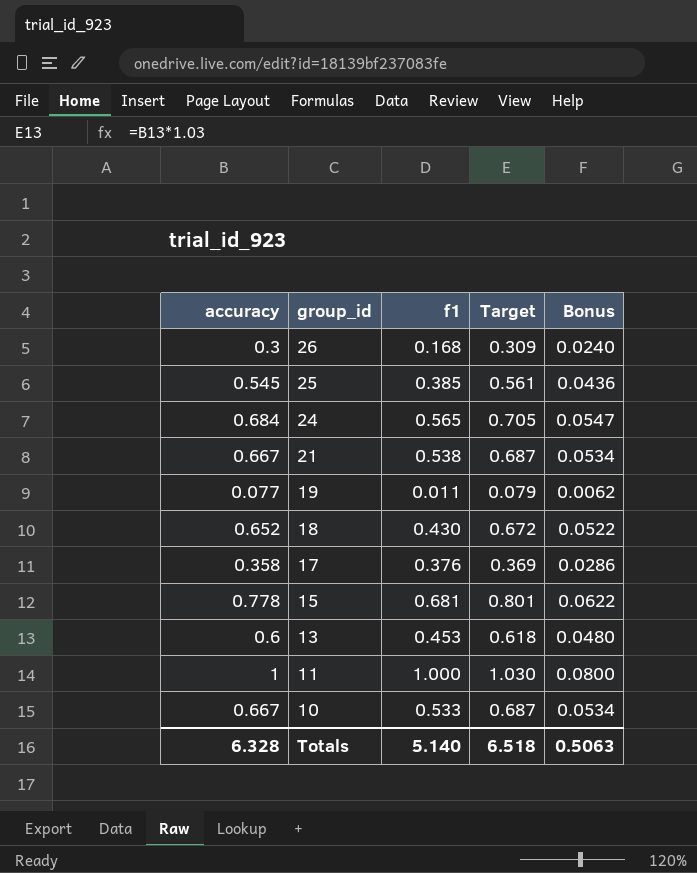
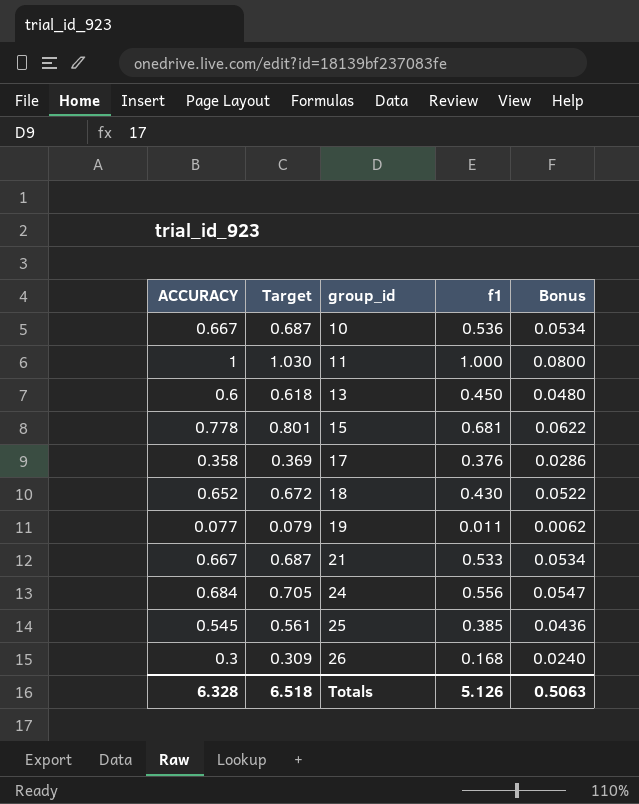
row order: group_id descending -> group_id ascending
column name: accuracy -> ACCURACY
column Target | position: 4 -> 2
10 | f1: 0.533 -> 0.536
13 | f1: 0.453 -> 0.450
21 | f1: 0.538 -> 0.533
24 | f1: 0.565 -> 0.556
Totals | f1: 5.140 -> 5.126

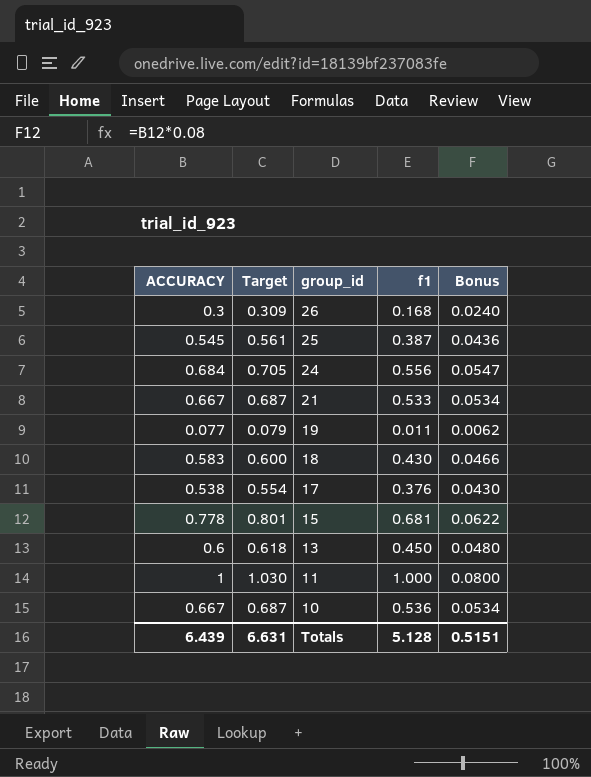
row order: group_id ascending -> group_id descending
25 | f1: 0.385 -> 0.387
18 | ACCURACY: 0.652 -> 0.583
18 | Target: 0.672 -> 0.600
18 | Bonus: 0.0522 -> 0.0466
17 | ACCURACY: 0.358 -> 0.538
17 | Target: 0.369 -> 0.554
17 | Bonus: 0.0286 -> 0.0430
Totals | ACCURACY: 6.328 -> 6.439
Totals | Target: 6.518 -> 6.631
Totals | f1: 5.126 -> 5.128
Totals | Bonus: 0.5063 -> 0.5151

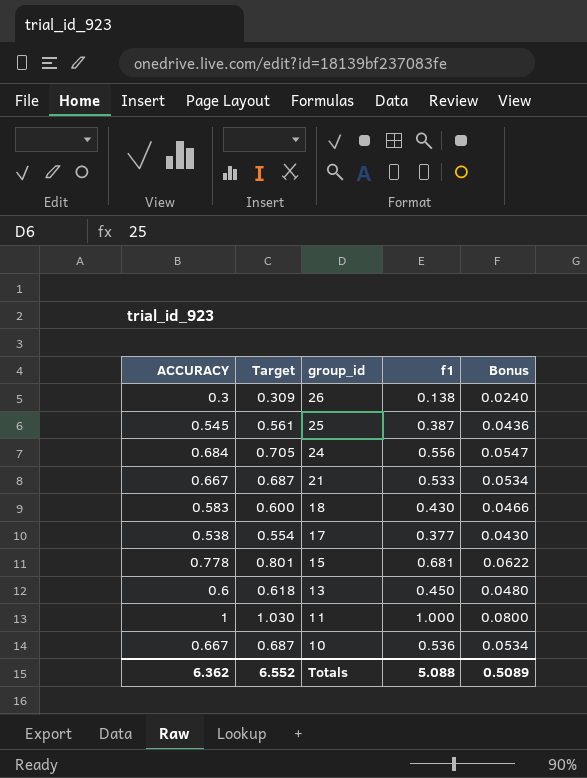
row 19: 0.077 | 0.079 | 0.011 | 0.0062 -> none
26 | f1: 0.168 -> 0.138
17 | f1: 0.376 -> 0.377
Totals | ACCURACY: 6.439 -> 6.362
Totals | Target: 6.631 -> 6.552
Totals | f1: 5.128 -> 5.088
Totals | Bonus: 0.5151 -> 0.5089

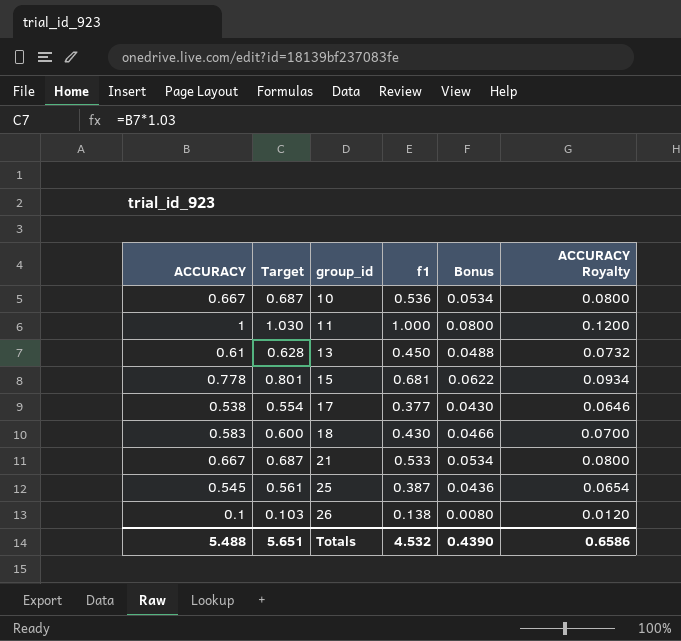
row order: group_id descending -> group_id ascending
column ACCURACY Royalty | formula: none -> [ACCURACY] * 0.12
row 24: 0.684 | 0.705 | 0.556 | 0.0547 -> none
13 | ACCURACY: 0.6 -> 0.61
13 | Target: 0.618 -> 0.628
13 | Bonus: 0.0480 -> 0.0488
26 | ACCURACY: 0.3 -> 0.1
26 | Target: 0.309 -> 0.103
26 | Bonus: 0.0240 -> 0.0080
Totals | ACCURACY: 6.362 -> 5.488
Totals | Target: 6.552 -> 5.651
Totals | f1: 5.088 -> 4.532
Totals | Bonus: 0.5089 -> 0.4390

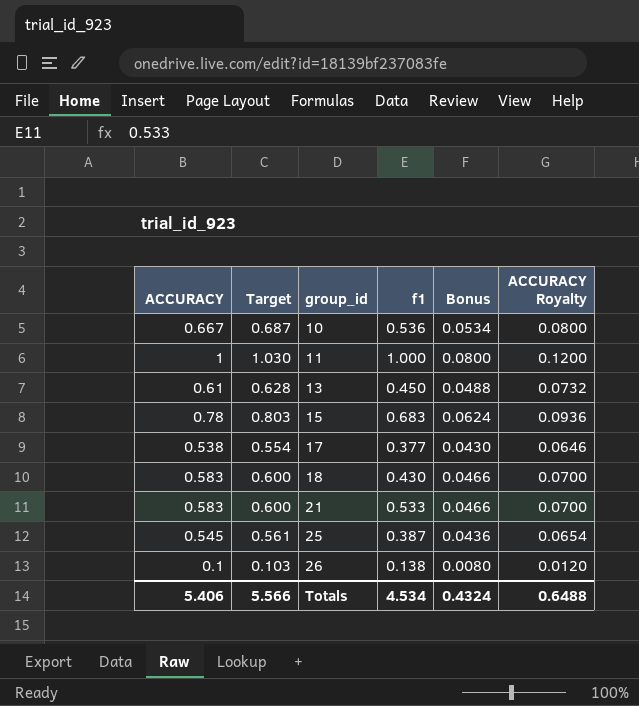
15 | ACCURACY: 0.778 -> 0.78
15 | Target: 0.801 -> 0.803
15 | f1: 0.681 -> 0.683
15 | Bonus: 0.0622 -> 0.0624
15 | ACCURACY Royalty: 0.0934 -> 0.0936
21 | ACCURACY: 0.667 -> 0.583
21 | Target: 0.687 -> 0.600
21 | Bonus: 0.0534 -> 0.0466
21 | ACCURACY Royalty: 0.0800 -> 0.0700
Totals | ACCURACY: 5.488 -> 5.406
Totals | Target: 5.651 -> 5.566
Totals | f1: 4.532 -> 4.534
Totals | Bonus: 0.4390 -> 0.4324
Totals | ACCURACY Royalty: 0.6586 -> 0.6488

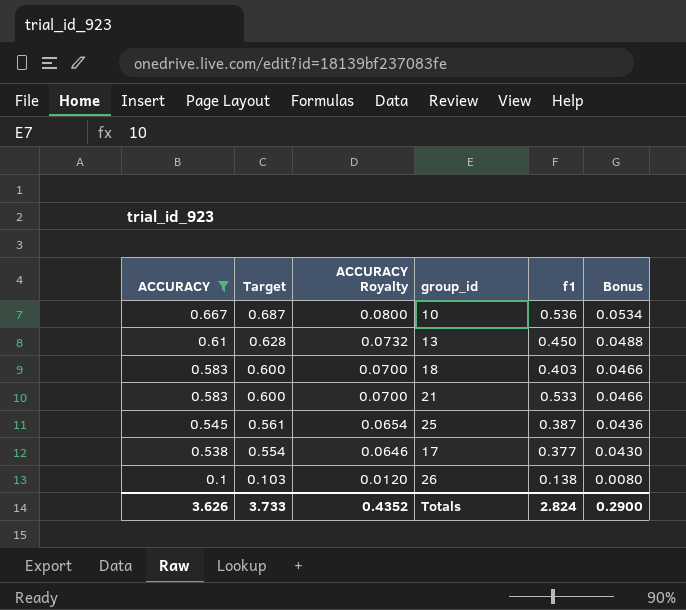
filter: none -> ACCURACY <= 0.667
row order: group_id ascending -> ACCURACY descending
column ACCURACY Royalty | position: 6 -> 3
18 | f1: 0.430 -> 0.403
Totals | ACCURACY: 5.406 -> 3.626
Totals | Target: 5.566 -> 3.733
Totals | ACCURACY Royalty: 0.6488 -> 0.4352
Totals | f1: 4.534 -> 2.824
Totals | Bonus: 0.4324 -> 0.2900

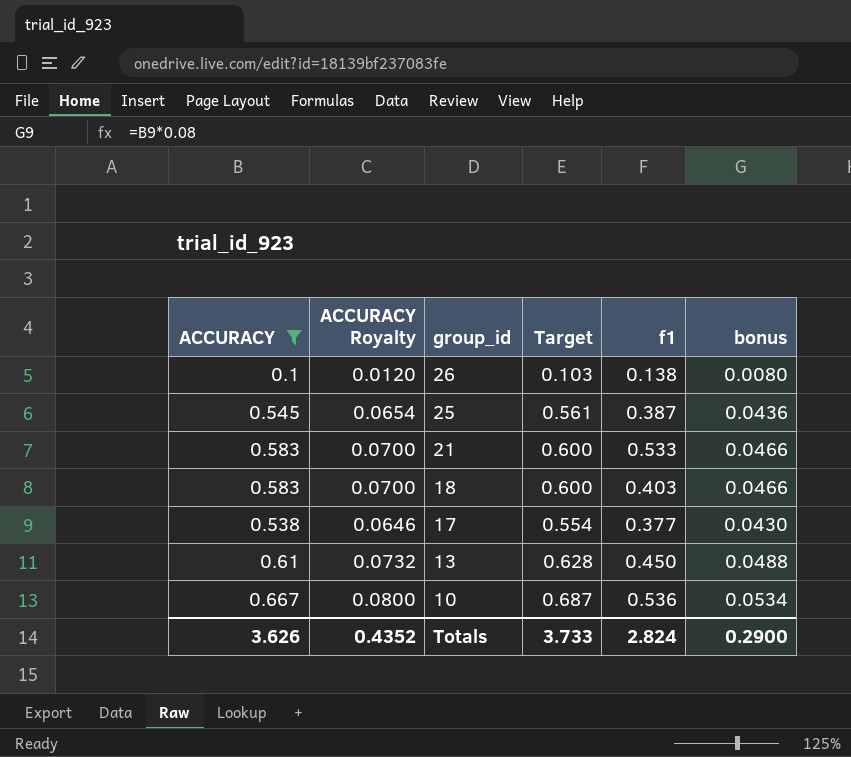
row order: ACCURACY descending -> group_id descending
column Target | position: 2 -> 4
column name: Bonus -> bonus

